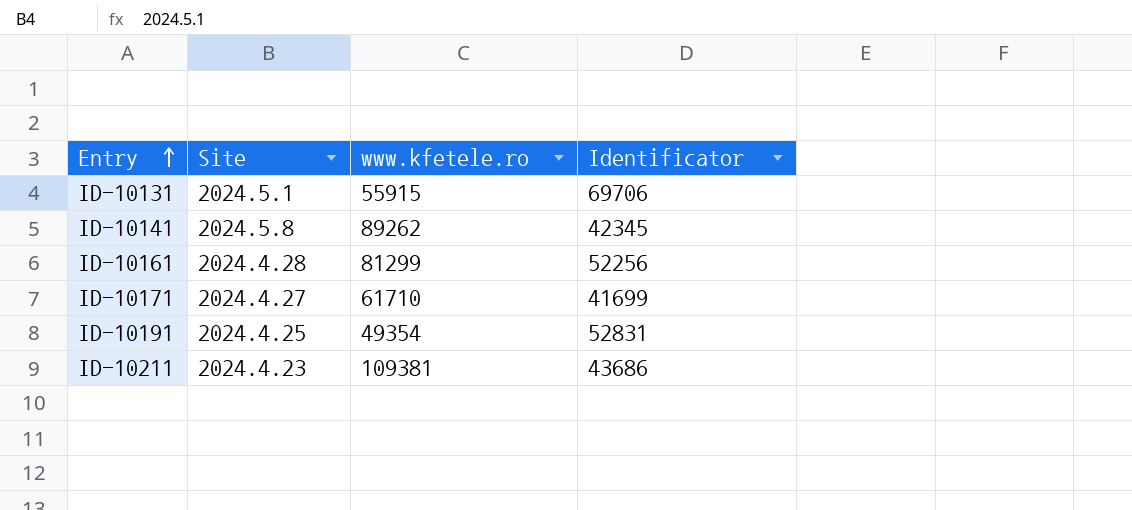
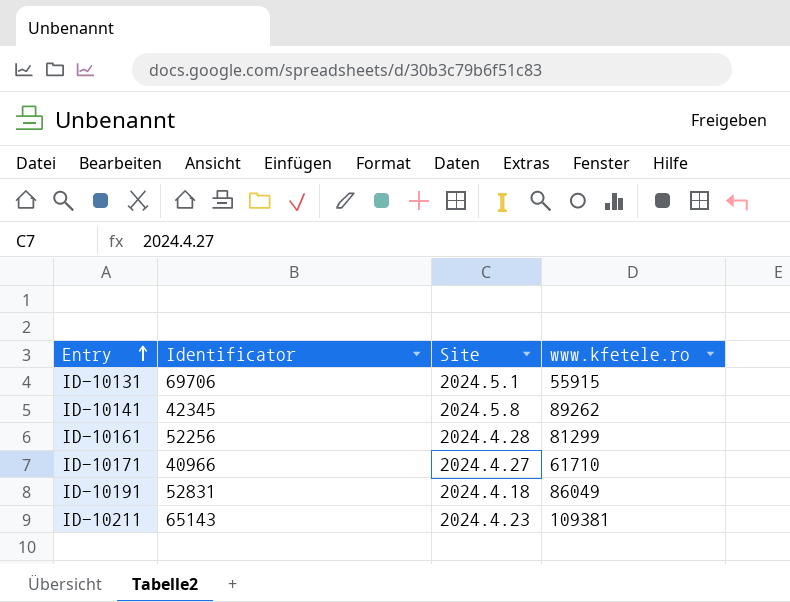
column Identificator | position: 4 -> 2
ID-10171 | Identificator: 41699 -> 40966
ID-10191 | Site: 2024.4.25 -> 2024.4.18
ID-10191 | www.kfetele.ro: 49354 -> 86049
ID-10211 | Identificator: 43686 -> 65143

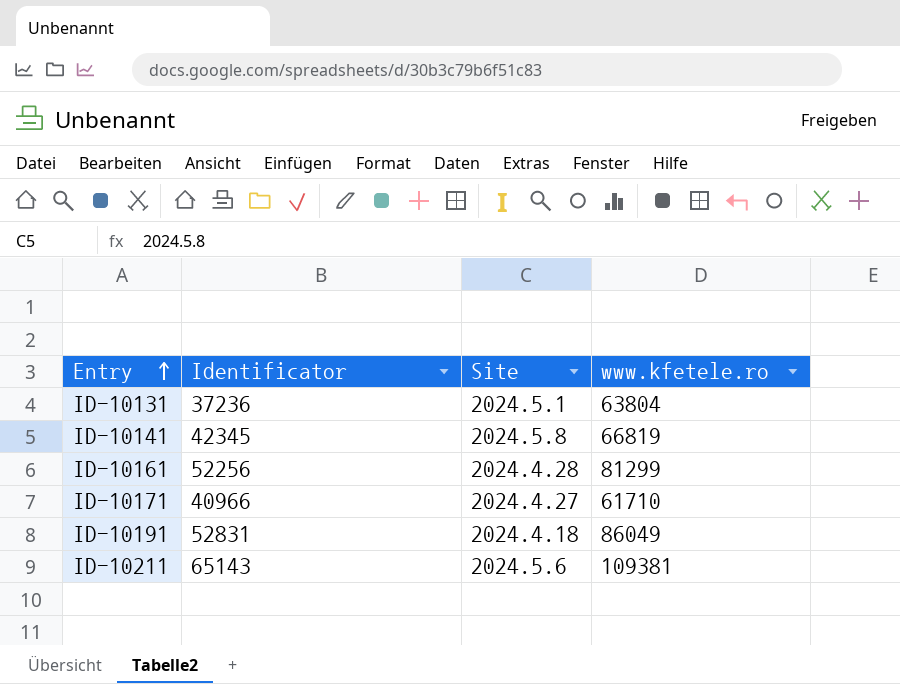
ID-10131 | Identificator: 69706 -> 37236
ID-10131 | www.kfetele.ro: 55915 -> 63804
ID-10141 | www.kfetele.ro: 89262 -> 66819
ID-10211 | Site: 2024.4.23 -> 2024.5.6

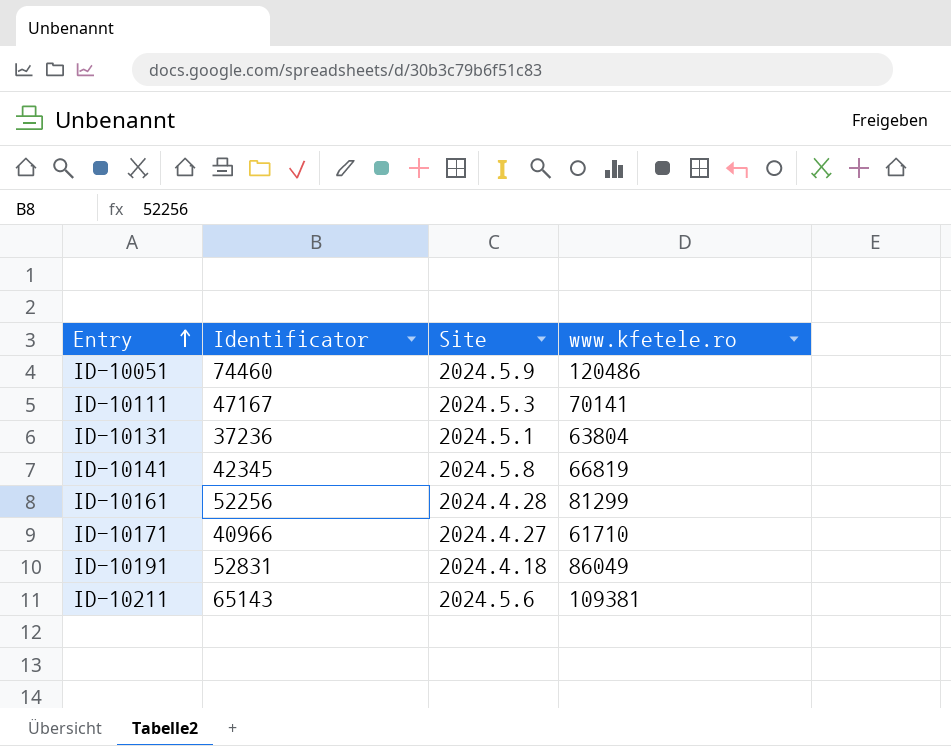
row ID-10051: none -> 74460 | 2024.5.9 | 120486
row ID-10111: none -> 47167 | 2024.5.3 | 70141

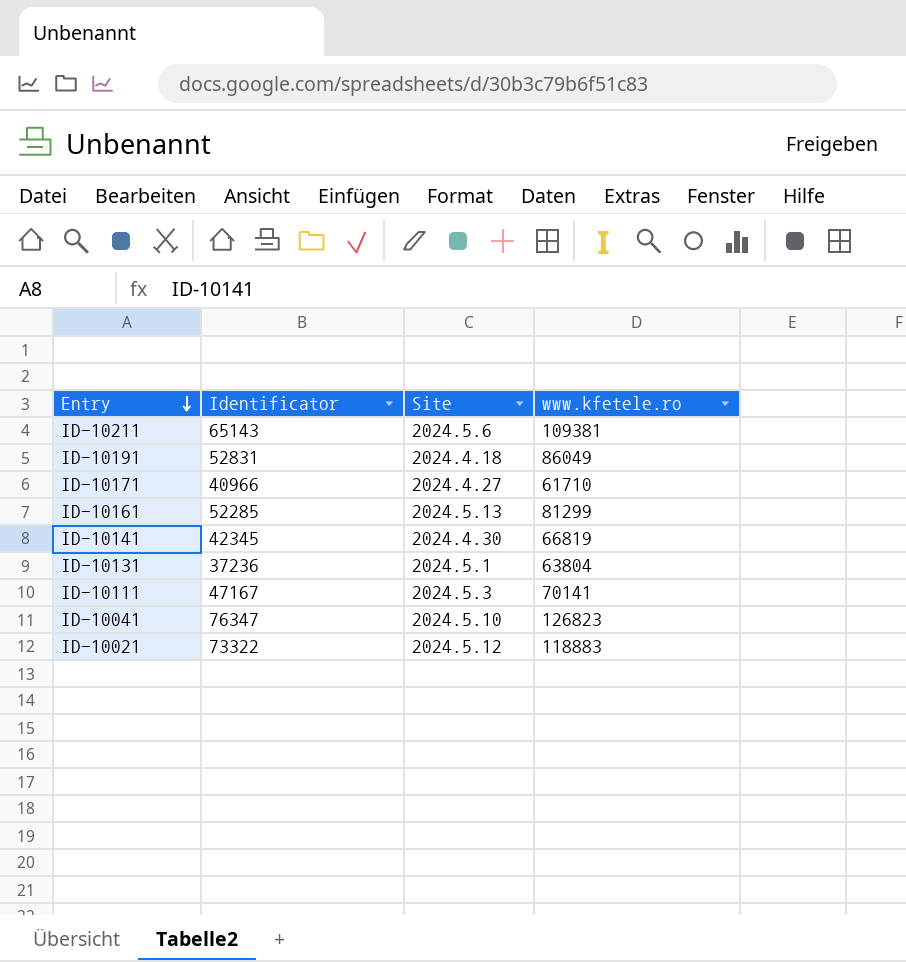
row order: Entry ascending -> Entry descending
row ID-10051: 74460 | 2024.5.9 | 120486 -> none
ID-10161 | Identificator: 52256 -> 52285
ID-10161 | Site: 2024.4.28 -> 2024.5.13
ID-10141 | Site: 2024.5.8 -> 2024.4.30
row ID-10041: none -> 76347 | 2024.5.10 | 126823
row ID-10021: none -> 73322 | 2024.5.12 | 118883

